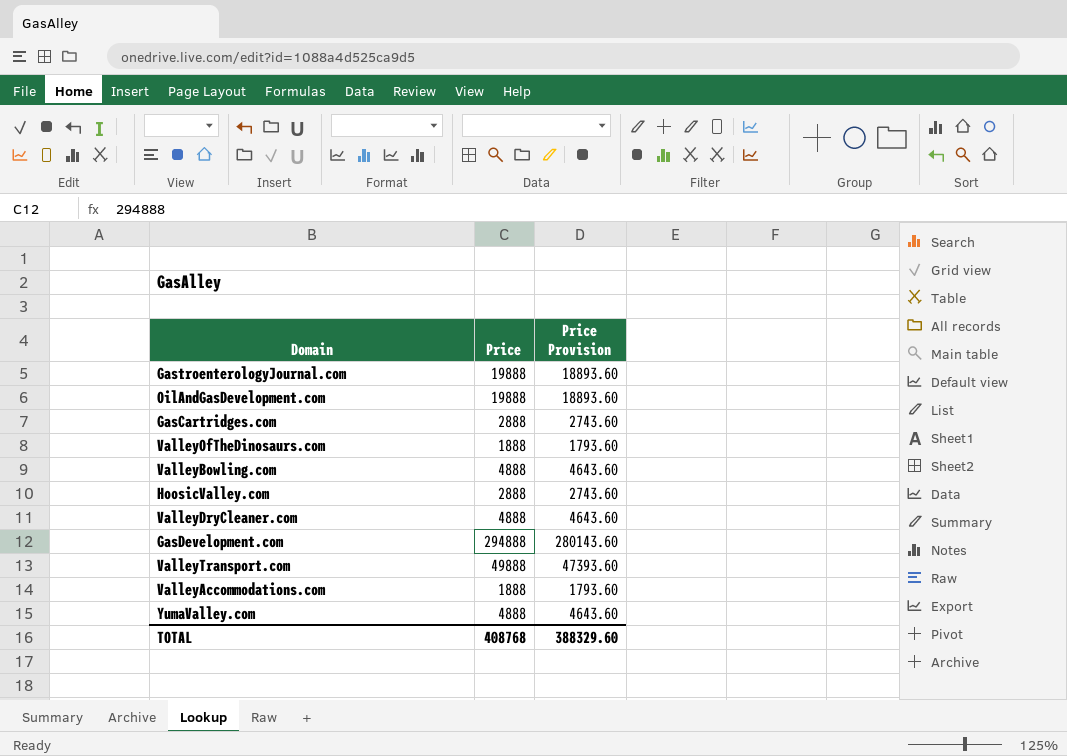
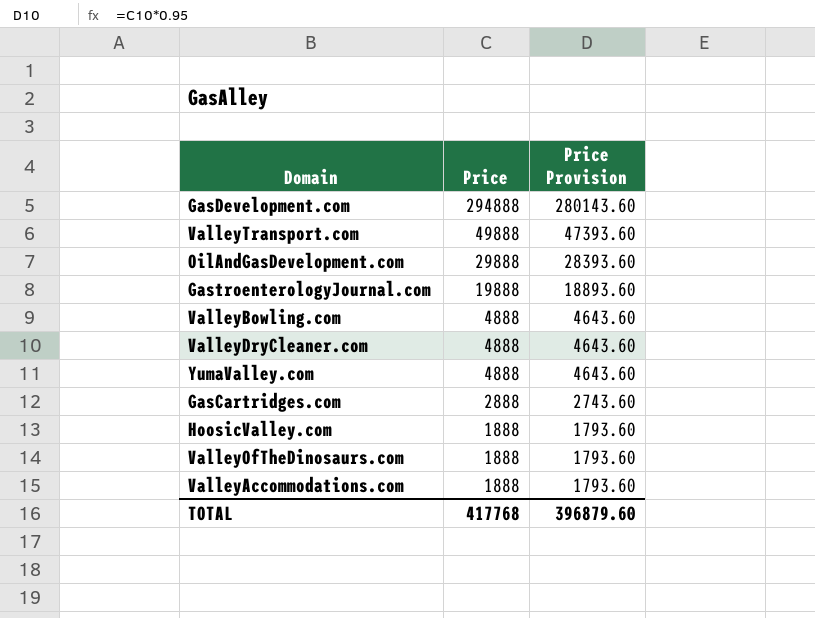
row order: none -> Price descending
OilAndGasDevelopment.com | Price: 19888 -> 29888
OilAndGasDevelopment.com | Price Provision: 18893.60 -> 28393.60
HoosicValley.com | Price: 2888 -> 1888
HoosicValley.com | Price Provision: 2743.60 -> 1793.60
TOTAL | Price: 408768 -> 417768
TOTAL | Price Provision: 388329.60 -> 396879.60

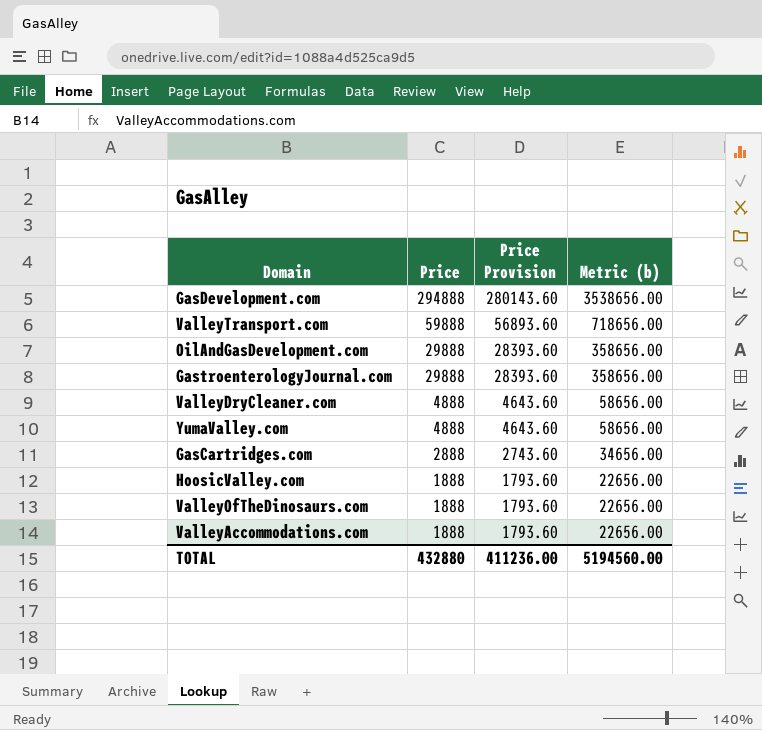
column Metric (b) | formula: none -> [Price] * 12
row ValleyBowling.com: 4888 | 4643.60 -> none
ValleyTransport.com | Price: 49888 -> 59888
ValleyTransport.com | Price Provision: 47393.60 -> 56893.60
GastroenterologyJournal.com | Price: 19888 -> 29888
GastroenterologyJournal.com | Price Provision: 18893.60 -> 28393.60
TOTAL | Price: 417768 -> 432880
TOTAL | Price Provision: 396879.60 -> 411236.00

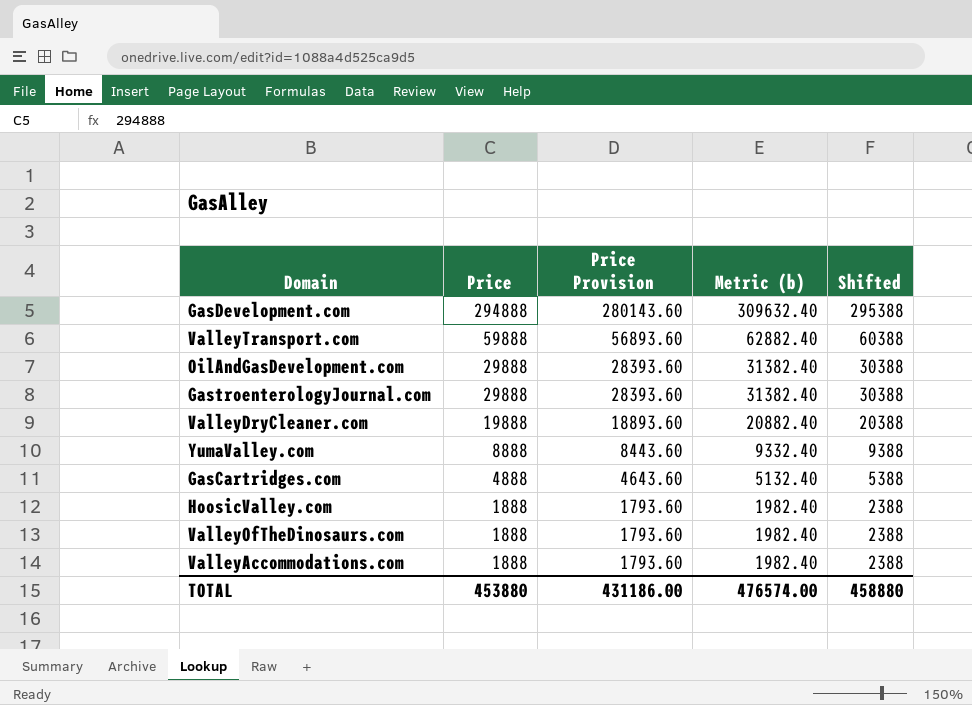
column Metric (b) | formula: [Price] * 12 -> [Price] * 1.05
column Shifted | formula: none -> [Price] + 500
ValleyDryCleaner.com | Price: 4888 -> 19888
ValleyDryCleaner.com | Price Provision: 4643.60 -> 18893.60
YumaValley.com | Price: 4888 -> 8888
YumaValley.com | Price Provision: 4643.60 -> 8443.60
GasCartridges.com | Price: 2888 -> 4888
GasCartridges.com | Price Provision: 2743.60 -> 4643.60
TOTAL | Price: 432880 -> 453880
TOTAL | Price Provision: 411236.00 -> 431186.00
TOTAL | Metric (b): 5194560.00 -> 476574.00

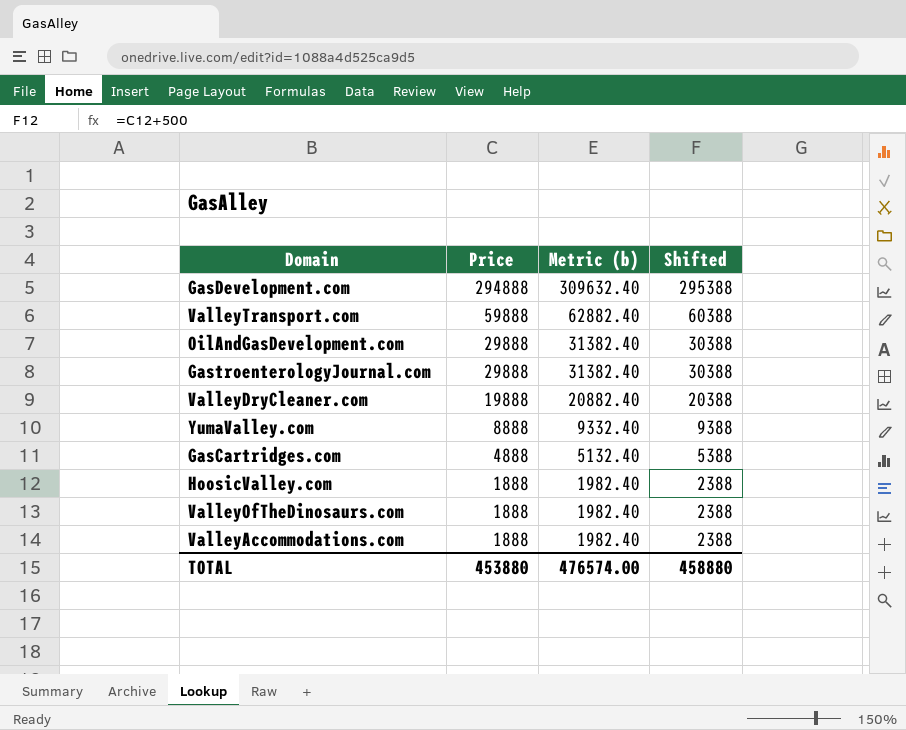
column Price Provision | formula: [Price] * 0.95 -> none

